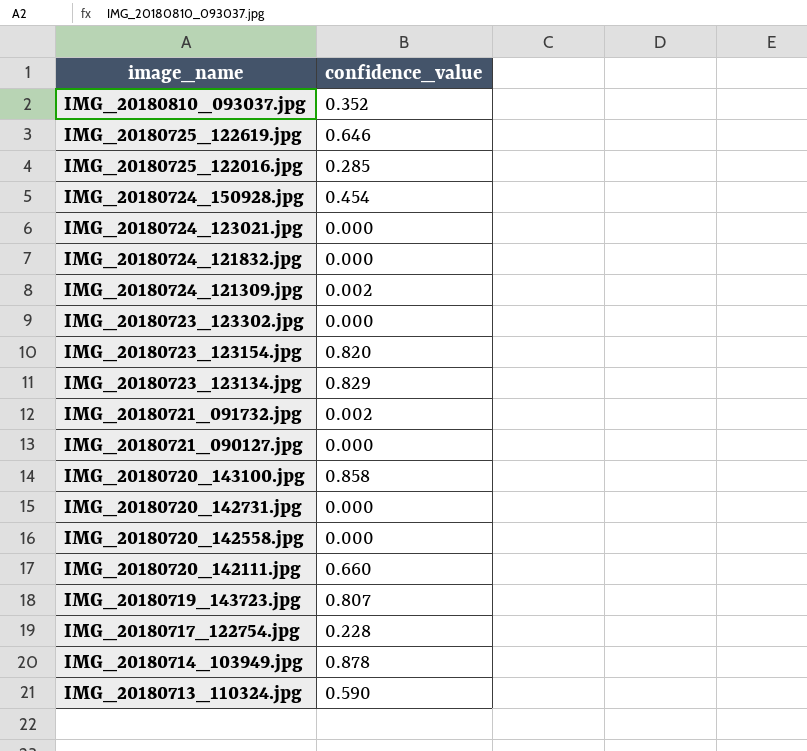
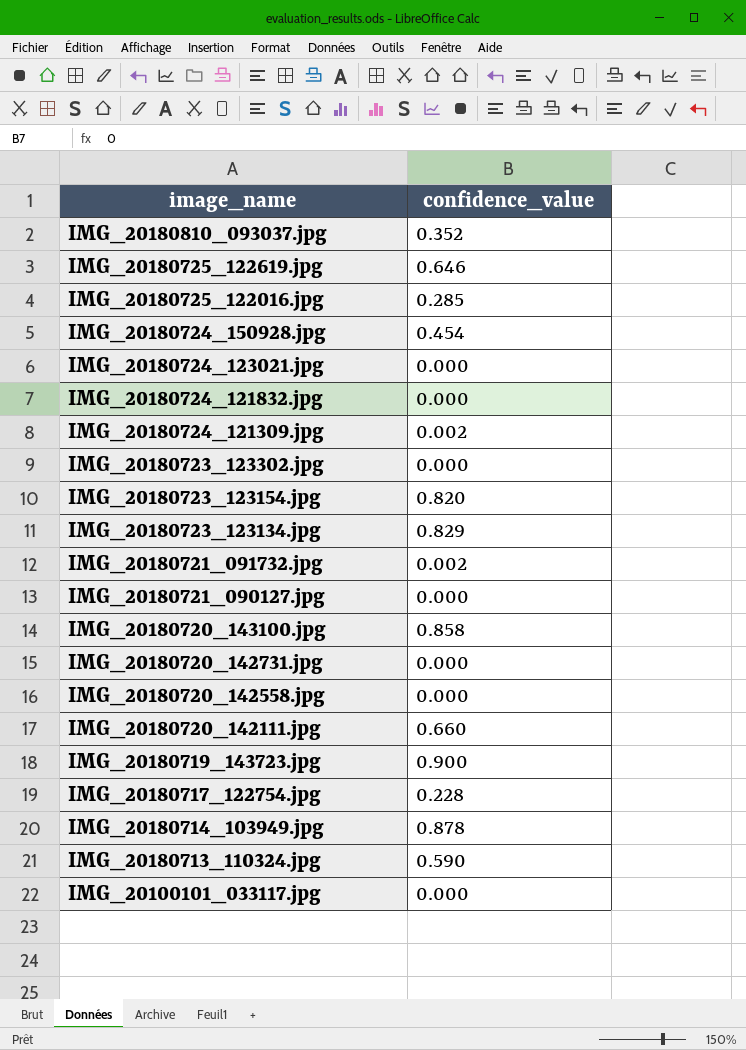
IMG_20180719_143723.jpg | confidence_value: 0.807 -> 0.900
row IMG_20100101_033117.jpg: none -> 0.000

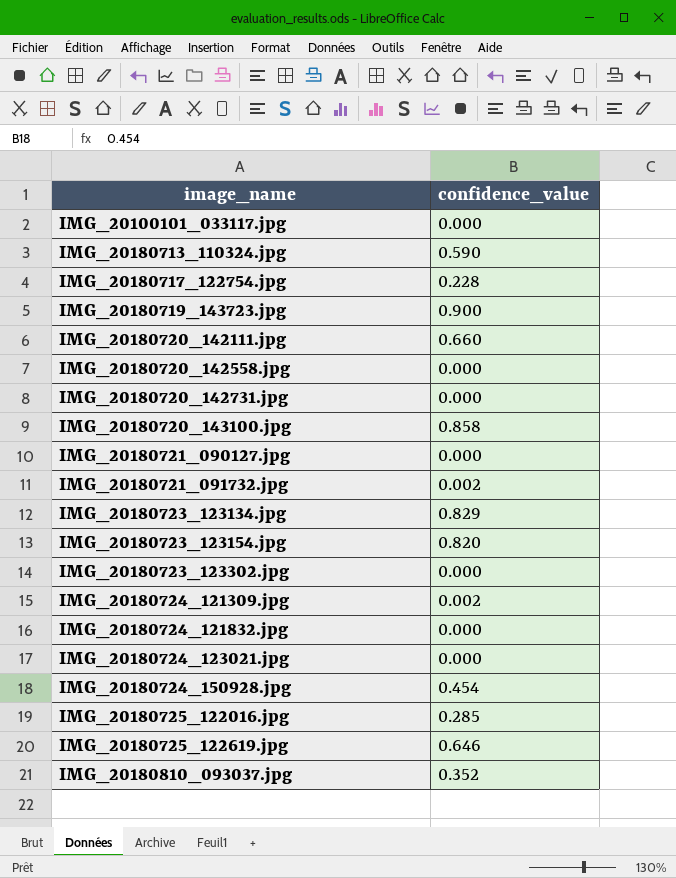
row order: image_name descending -> image_name ascending
row IMG_20180714_103949.jpg: 0.878 -> none

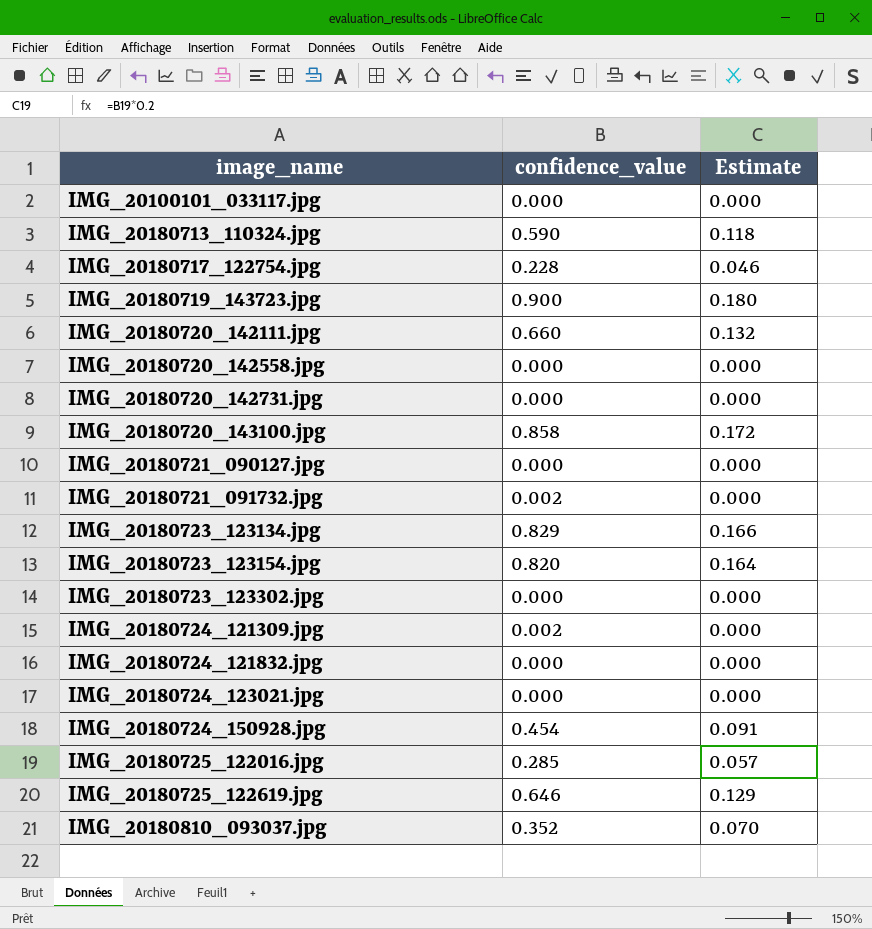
column Estimate | formula: none -> [confidence_value] * 0.2

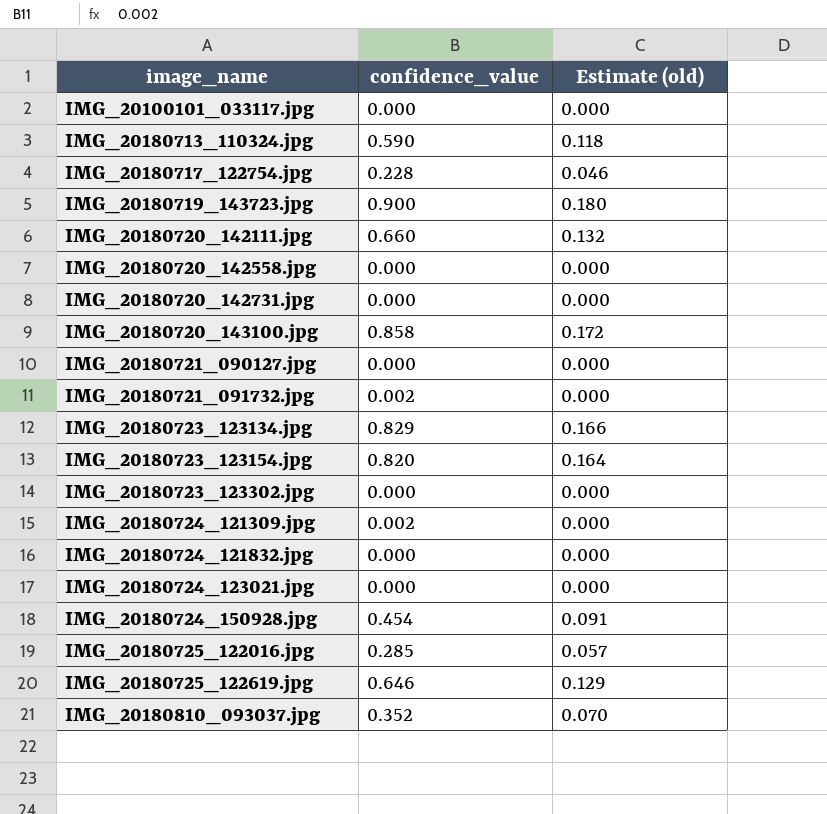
column name: Estimate -> Estimate (old)

